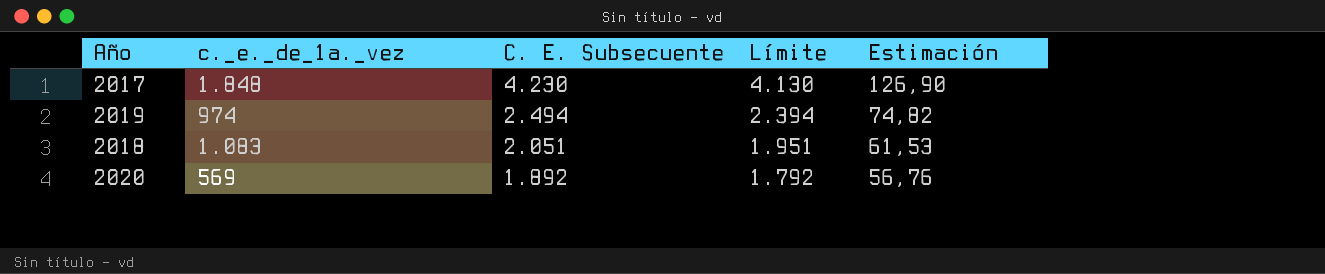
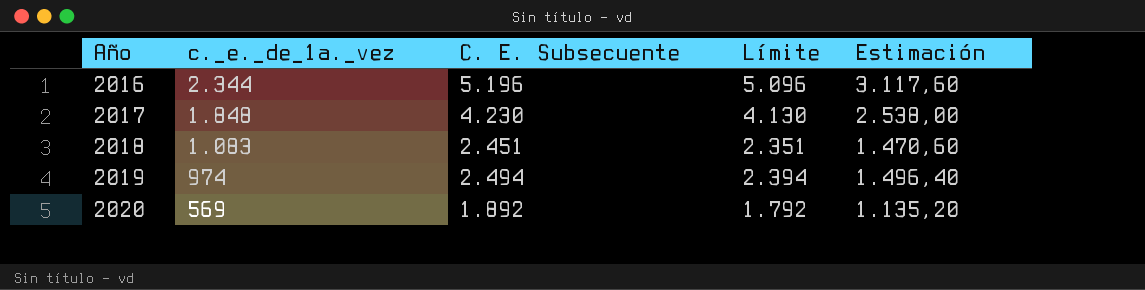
row order: C. E. Subsecuente descending -> Año ascending
column Estimación | formula: [C. E. Subsecuente] * 0,03 -> [C. E. Subsecuente] * 0,6
row 2016: none -> 2.344 | 5.196 | 5.096 | 3.117,60
2018 | C. E. Subsecuente: 2.051 -> 2.451
2018 | Límite: 1.951 -> 2.351

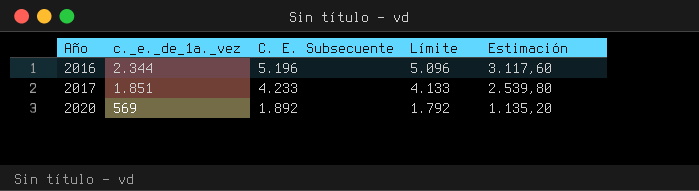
row 2018: 1.083 | 2.451 | 2.351 | 1.470,60 -> none
row 2019: 974 | 2.494 | 2.394 | 1.496,40 -> none
2017 | c._e._de_1a._vez: 1.848 -> 1.851
2017 | C. E. Subsecuente: 4.230 -> 4.233
2017 | Límite: 4.130 -> 4.133
2017 | Estimación: 2.538,00 -> 2.539,80

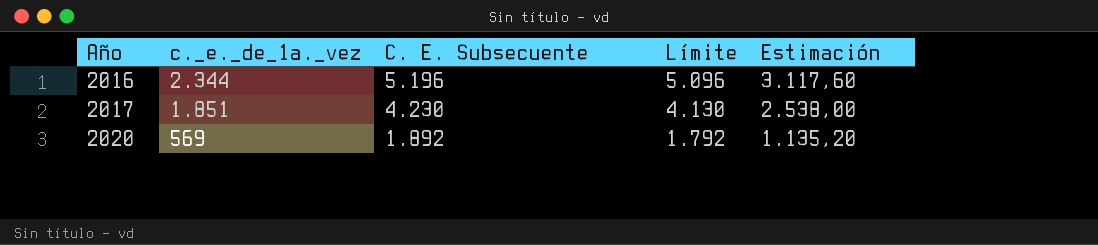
2017 | C. E. Subsecuente: 4.233 -> 4.230
2017 | Límite: 4.133 -> 4.130
2017 | Estimación: 2.539,80 -> 2.538,00

